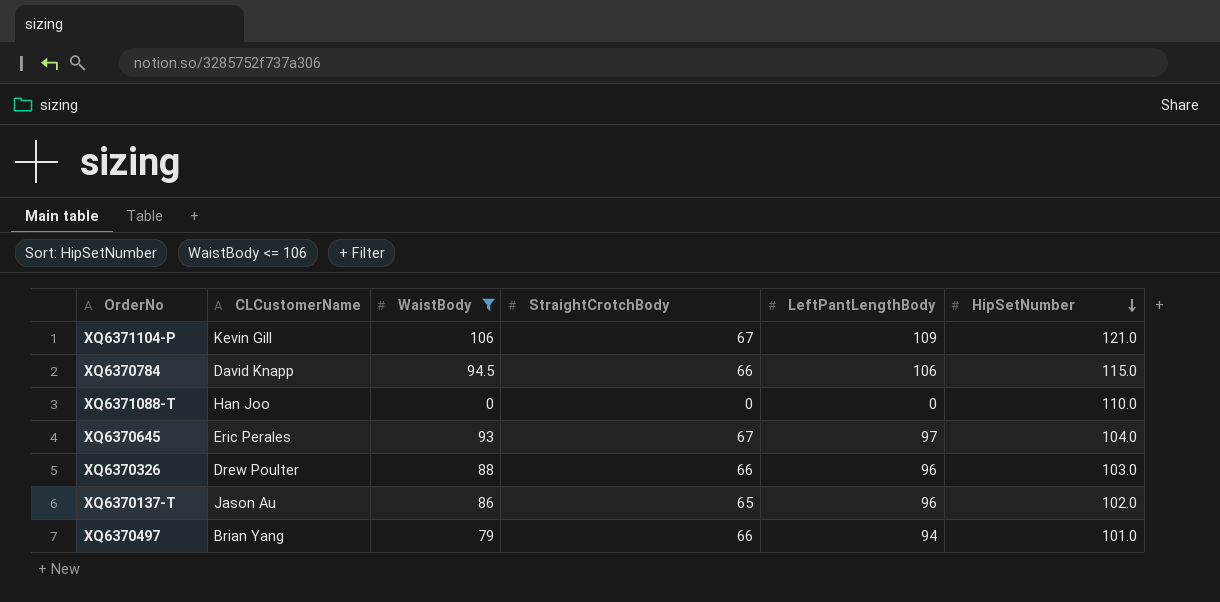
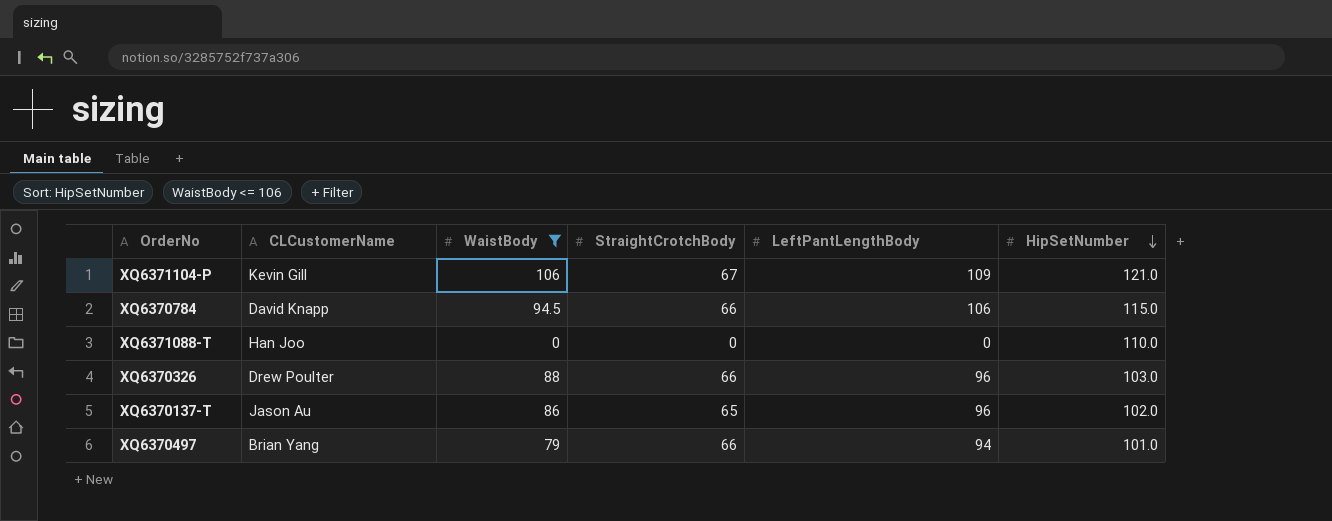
row XQ6370645: Eric Perales | 93 | 67 | 97 | 104.0 -> none

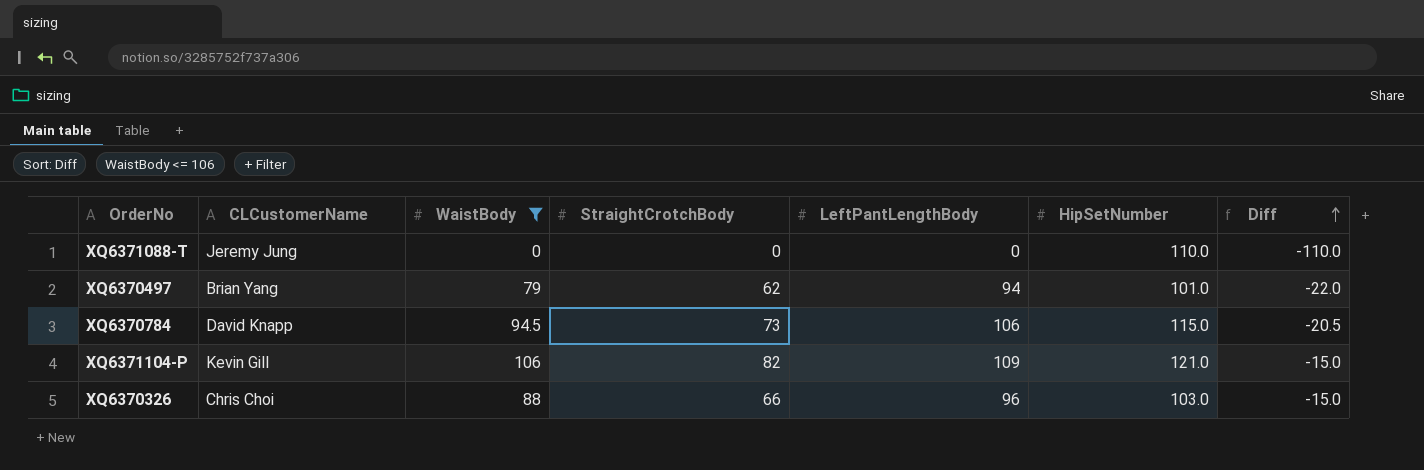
row order: HipSetNumber descending -> Diff ascending
column Diff | formula: none -> [WaistBody] - [HipSetNumber]
row XQ6370137-T: Jason Au | 86 | 65 | 96 | 102.0 -> none
XQ6371088-T | CLCustomerName: Han Joo -> Jeremy Jung
XQ6370497 | StraightCrotchBody: 66 -> 62
XQ6370784 | StraightCrotchBody: 66 -> 73
XQ6371104-P | StraightCrotchBody: 67 -> 82
XQ6370326 | CLCustomerName: Drew Poulter -> Chris Choi

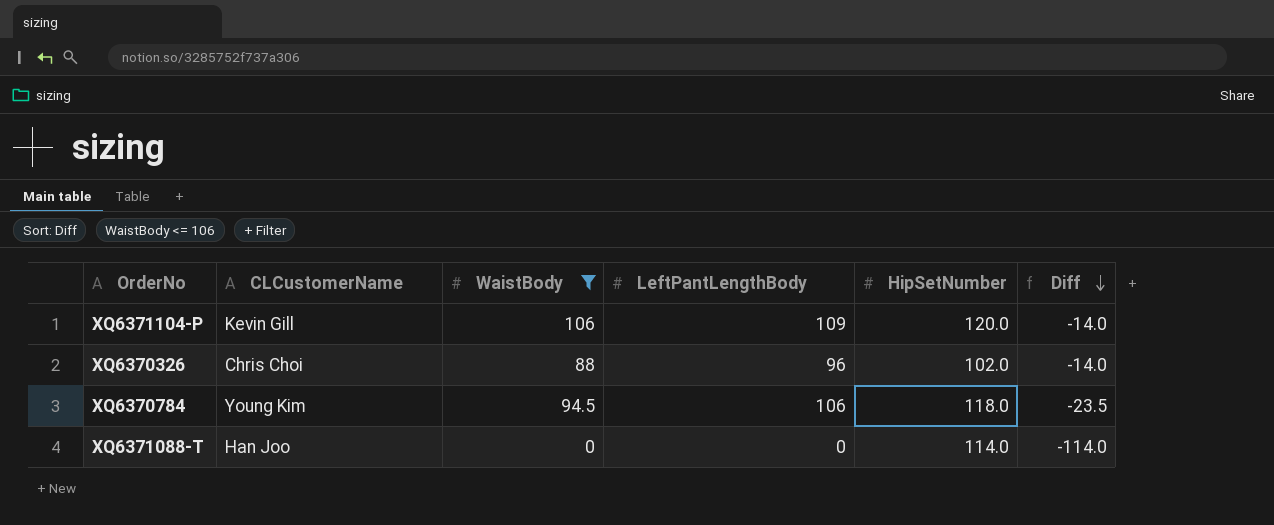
row order: Diff ascending -> Diff descending
column StraightCrotchBody | position: 4 -> none
row XQ6370497: Brian Yang | 79 | 62 | 94 | 101.0 | -22.0 -> none
XQ6371104-P | HipSetNumber: 121.0 -> 120.0
XQ6371104-P | Diff: -15.0 -> -14.0
XQ6370326 | HipSetNumber: 103.0 -> 102.0
XQ6370326 | Diff: -15.0 -> -14.0
XQ6370784 | CLCustomerName: David Knapp -> Young Kim
XQ6370784 | HipSetNumber: 115.0 -> 118.0
XQ6370784 | Diff: -20.5 -> -23.5
XQ6371088-T | CLCustomerName: Jeremy Jung -> Han Joo
XQ6371088-T | HipSetNumber: 110.0 -> 114.0
XQ6371088-T | Diff: -110.0 -> -114.0

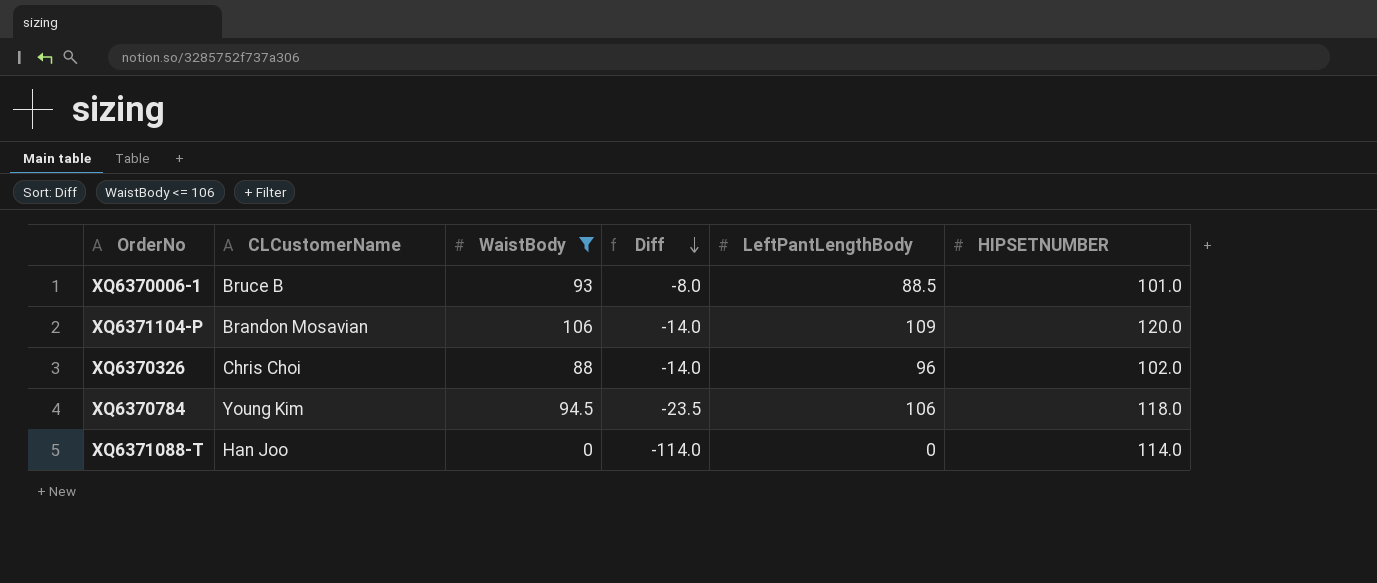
column Diff | position: 6 -> 4
column name: HipSetNumber -> HIPSETNUMBER
row XQ6370006-1: none -> Bruce B | 93 | -8.0 | 88.5 | 101.0
XQ6371104-P | CLCustomerName: Kevin Gill -> Brandon Mosavian

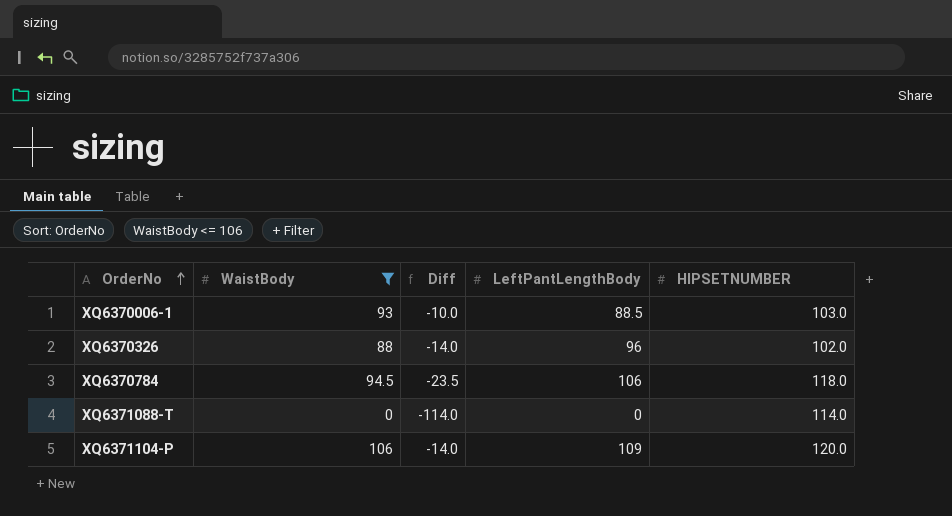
row order: Diff descending -> OrderNo ascending
column CLCustomerName | position: 2 -> none
XQ6370006-1 | Diff: -8.0 -> -10.0
XQ6370006-1 | HIPSETNUMBER: 101.0 -> 103.0

